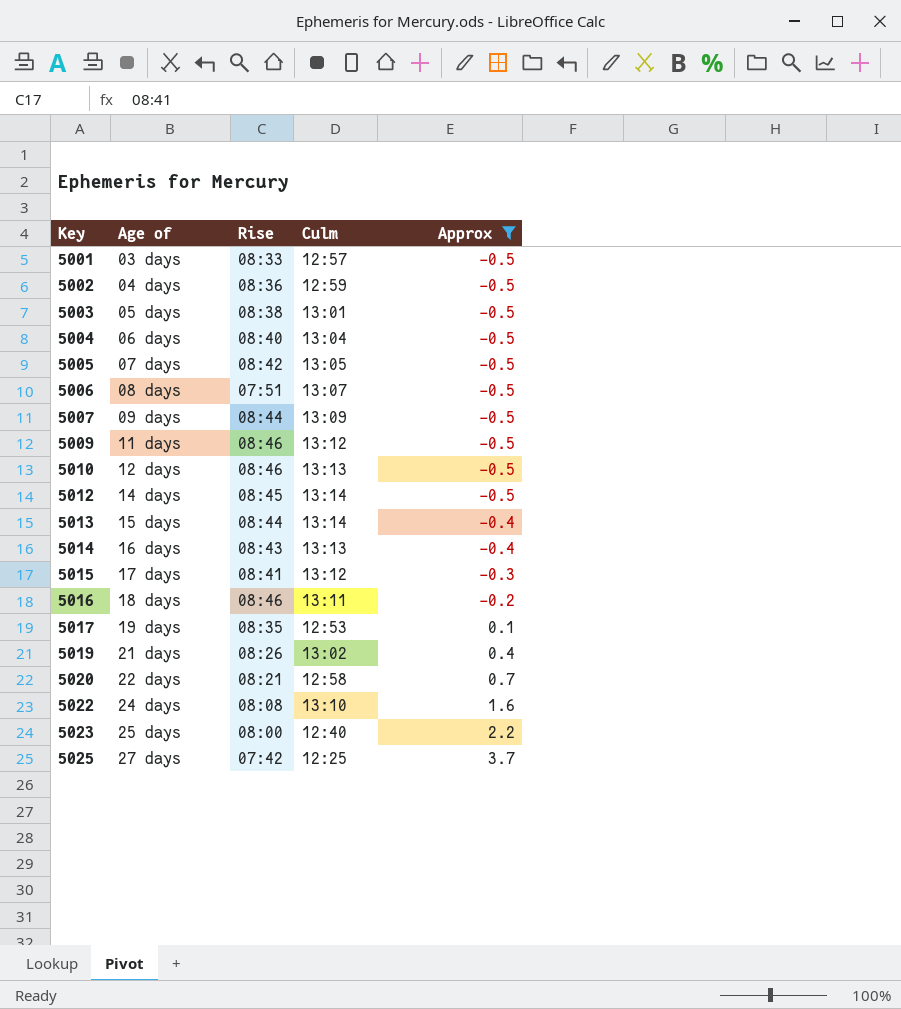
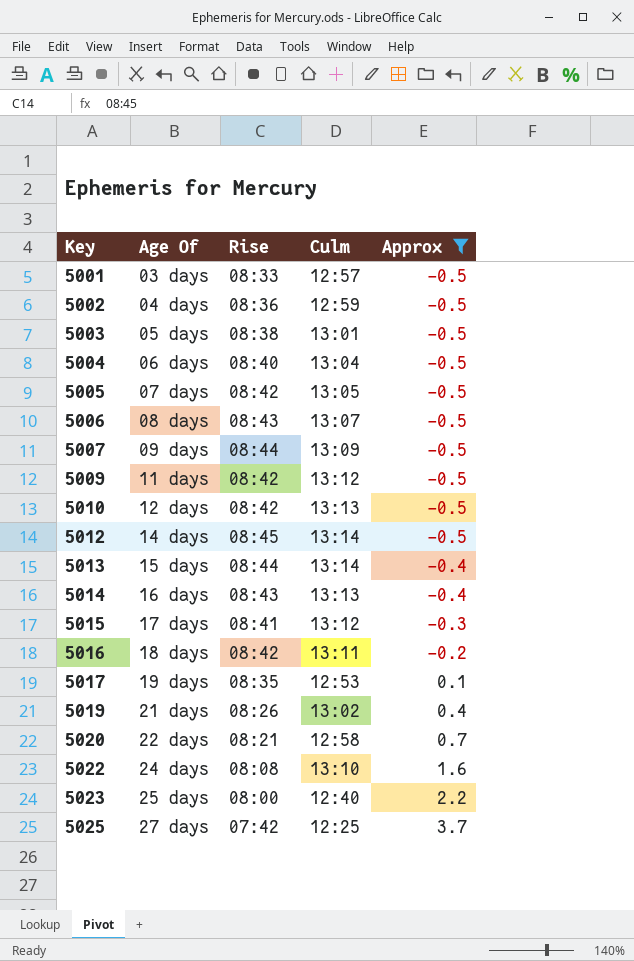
column name: Age of -> Age Of
5006 | Rise: 07:51 -> 08:43
5009 | Rise: 08:46 -> 08:42
5010 | Rise: 08:46 -> 08:42
5016 | Rise: 08:46 -> 08:42

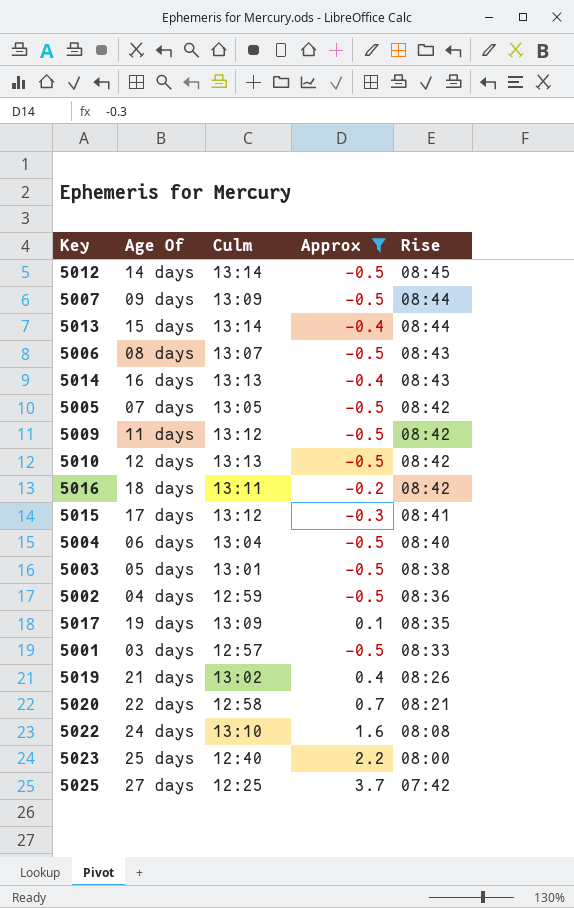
row order: Key ascending -> Rise descending
column Rise | position: 3 -> 5
5017 | Culm: 12:53 -> 13:09

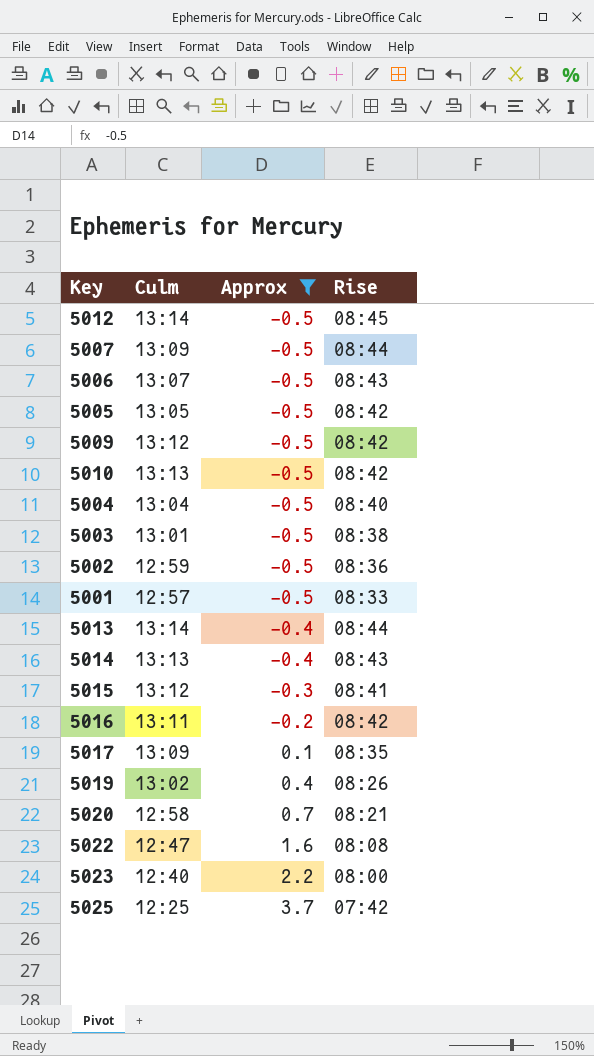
row order: Rise descending -> Approx ascending
column Age Of | position: 2 -> none
5022 | Culm: 13:10 -> 12:47

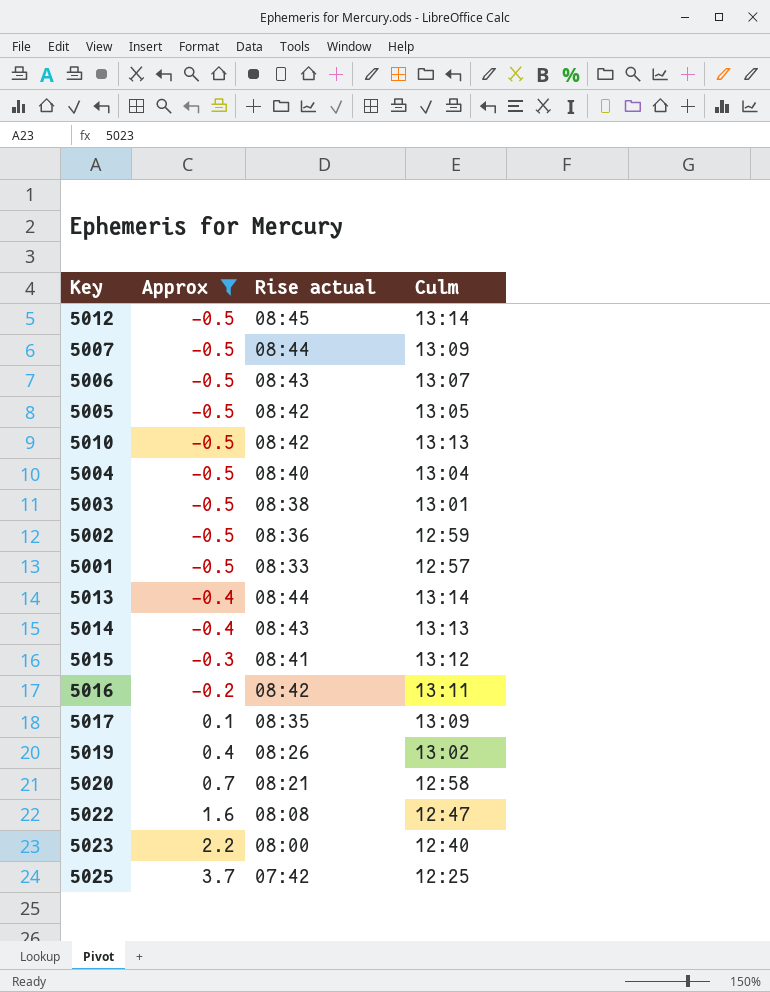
column name: Rise -> Rise actual
column Culm | position: 2 -> 4
row 5009: 13:12 | -0.5 | 08:42 -> none

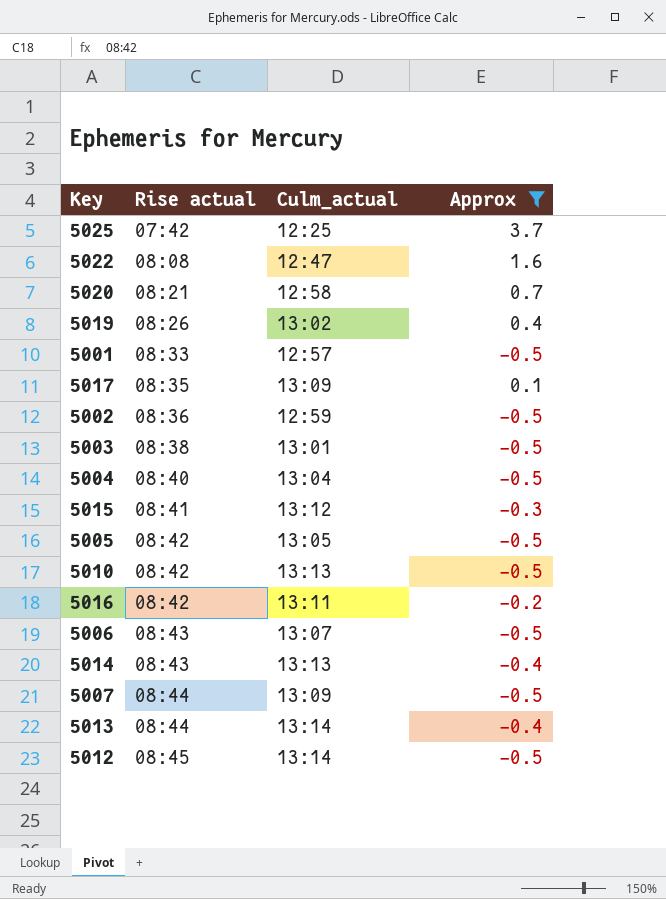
row order: Approx ascending -> Rise actual ascending
column name: Culm -> Culm_actual
column Approx | position: 2 -> 4
row 5023: 2.2 | 08:00 | 12:40 -> none

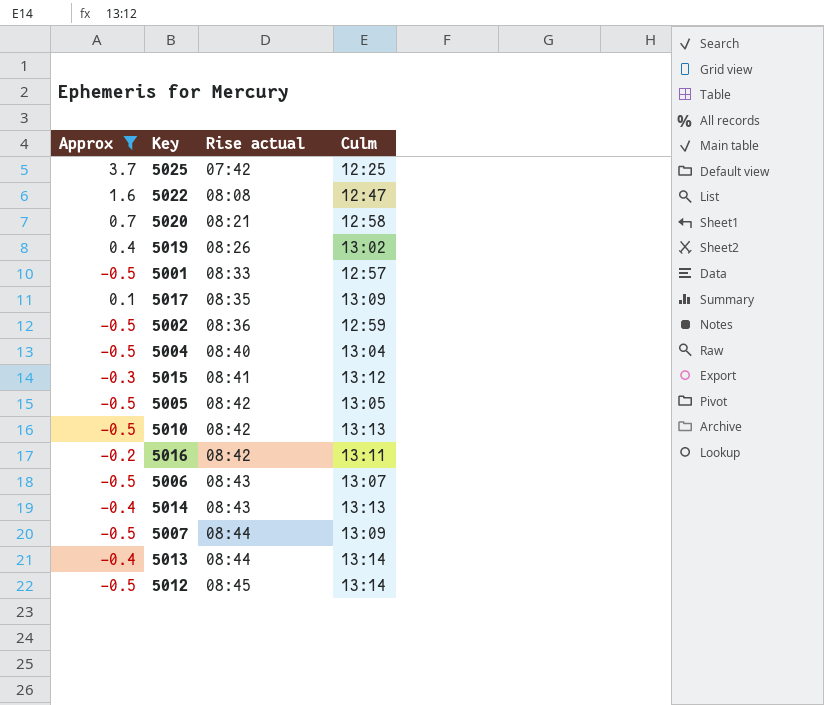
column Approx | position: 4 -> 1
column name: Culm_actual -> Culm
row 5003: 08:38 | 13:01 | -0.5 -> none

